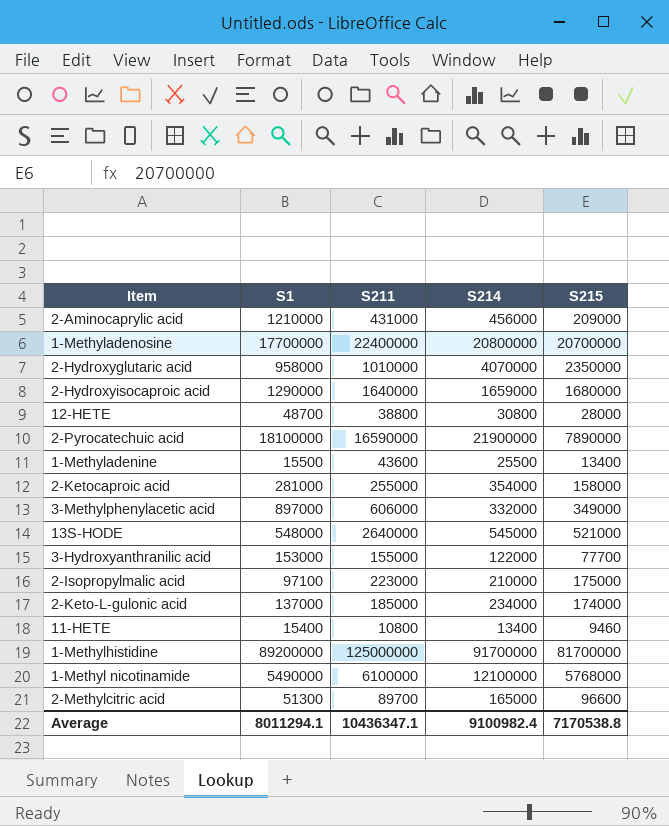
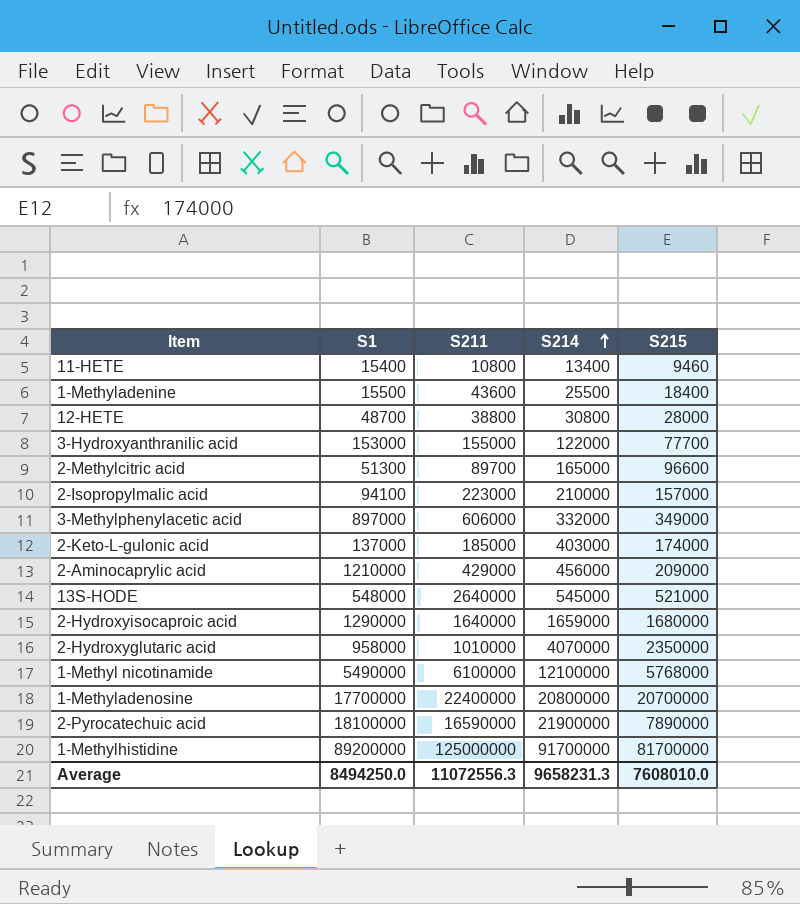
row order: none -> S214 ascending
row 2-Ketocaproic acid: 281000 | 255000 | 354000 | 158000 -> none
1-Methyladenine | S215: 13400 -> 18400
2-Isopropylmalic acid | S1: 97100 -> 94100
2-Isopropylmalic acid | S215: 175000 -> 157000
2-Keto-L-gulonic acid | S214: 234000 -> 403000
2-Aminocaprylic acid | S211: 431000 -> 429000
Average | S1: 8011294.1 -> 8494250.0
Average | S211: 10436347.1 -> 11072556.3
Average | S214: 9100982.4 -> 9658231.3
Average | S215: 7170538.8 -> 7608010.0

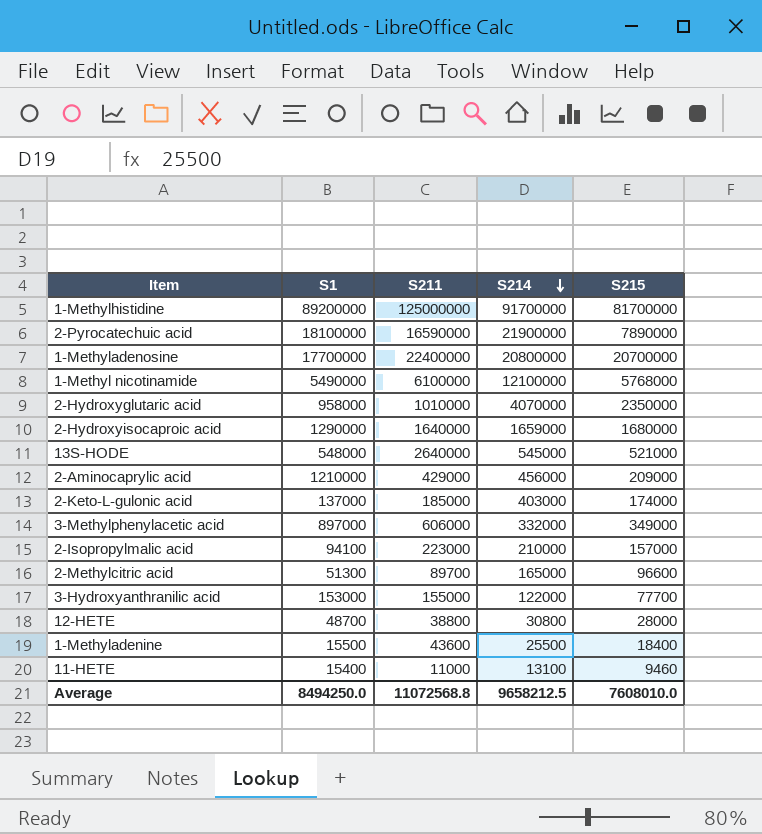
row order: S214 ascending -> S214 descending
11-HETE | S211: 10800 -> 11000
11-HETE | S214: 13400 -> 13100
Average | S211: 11072556.3 -> 11072568.8
Average | S214: 9658231.3 -> 9658212.5

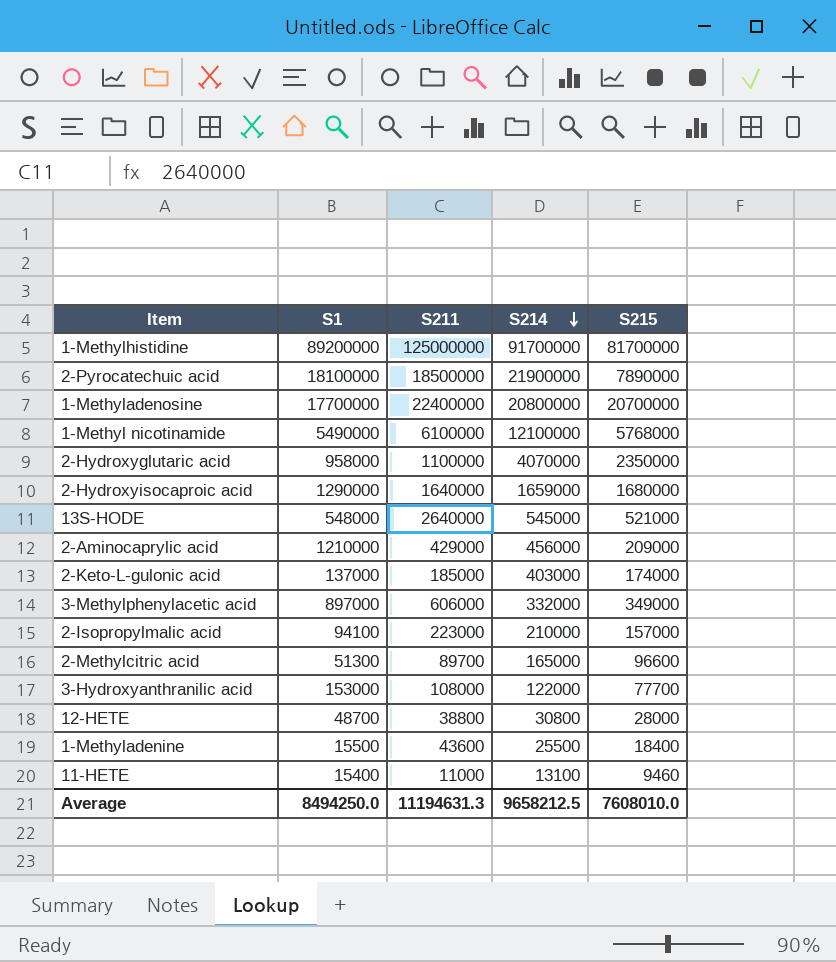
2-Pyrocatechuic acid | S211: 16590000 -> 18500000
2-Hydroxyglutaric acid | S211: 1010000 -> 1100000
3-Hydroxyanthranilic acid | S211: 155000 -> 108000
Average | S211: 11072568.8 -> 11194631.3

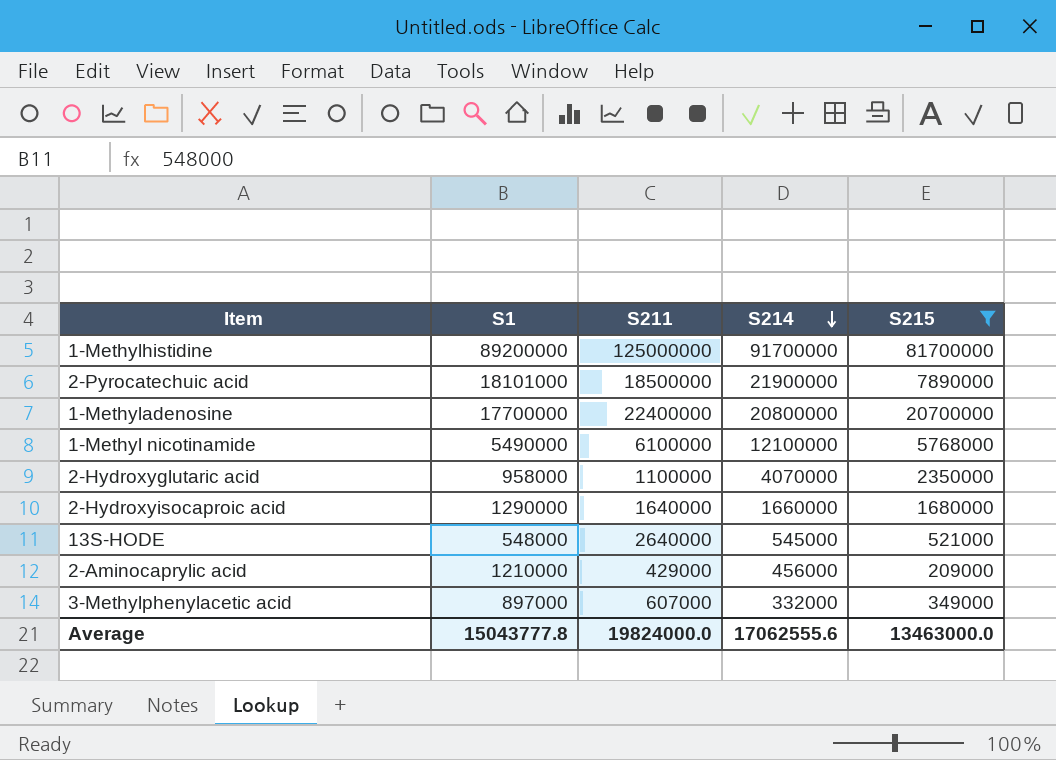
filter: none -> S215 >= 209000
2-Pyrocatechuic acid | S1: 18100000 -> 18101000
2-Hydroxyisocaproic acid | S214: 1659000 -> 1660000
3-Methylphenylacetic acid | S211: 606000 -> 607000
Average | S1: 8494250.0 -> 15043777.8
Average | S211: 11194631.3 -> 19824000.0
Average | S214: 9658212.5 -> 17062555.6
Average | S215: 7608010.0 -> 13463000.0

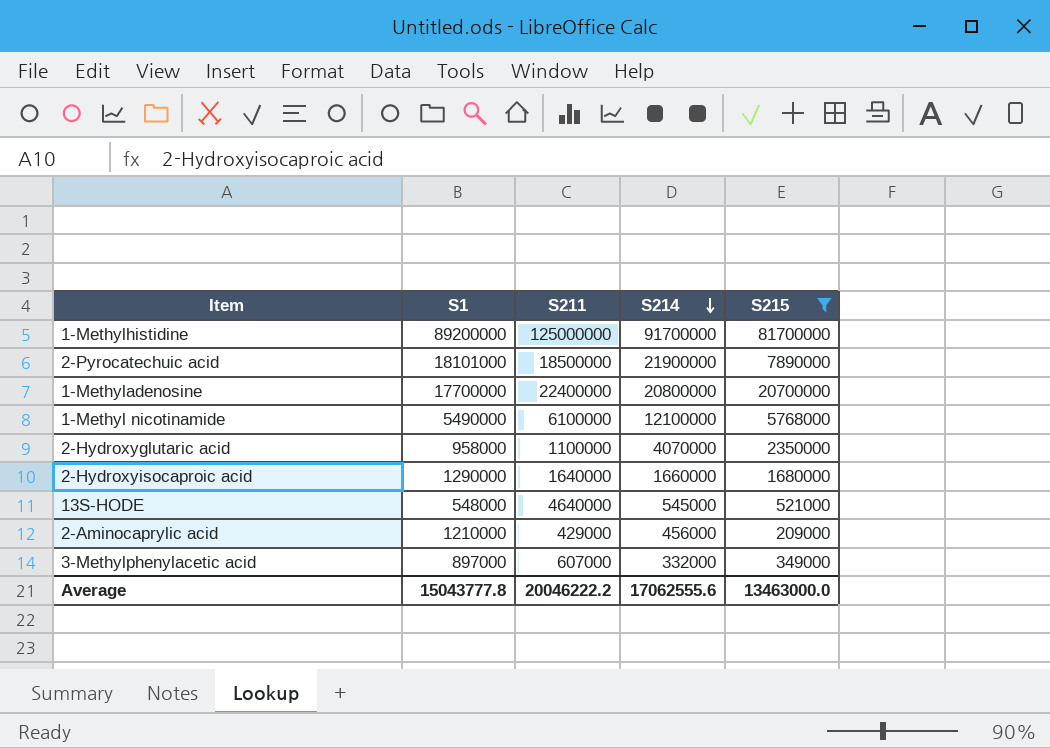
13S-HODE | S211: 2640000 -> 4640000
Average | S211: 19824000.0 -> 20046222.2

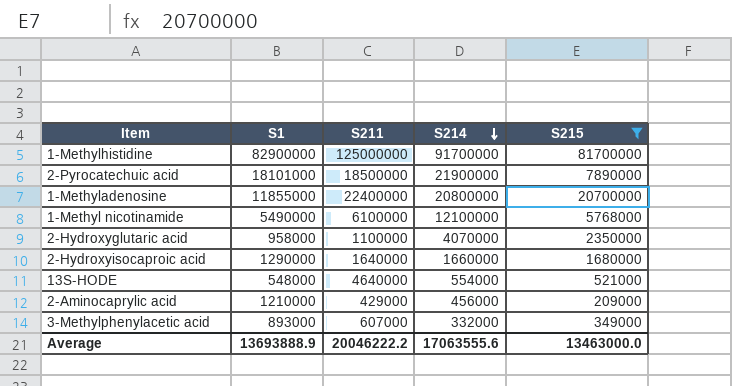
1-Methylhistidine | S1: 89200000 -> 82900000
1-Methyladenosine | S1: 17700000 -> 11855000
13S-HODE | S214: 545000 -> 554000
3-Methylphenylacetic acid | S1: 897000 -> 893000
Average | S1: 15043777.8 -> 13693888.9
Average | S214: 17062555.6 -> 17063555.6

